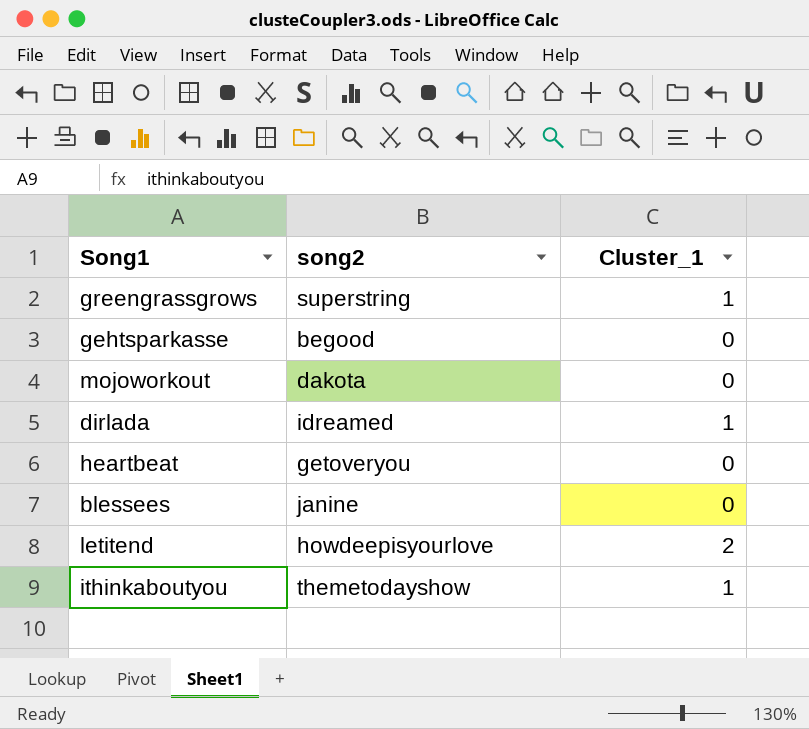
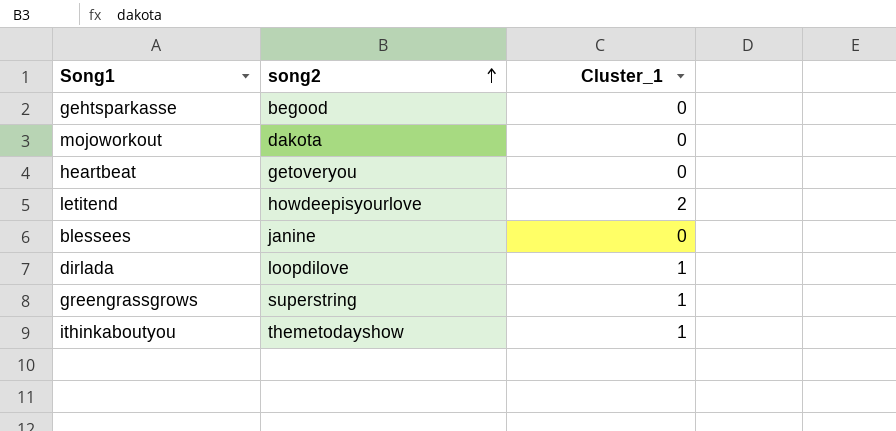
row order: none -> song2 ascending
dirlada | song2: idreamed -> loopdilove

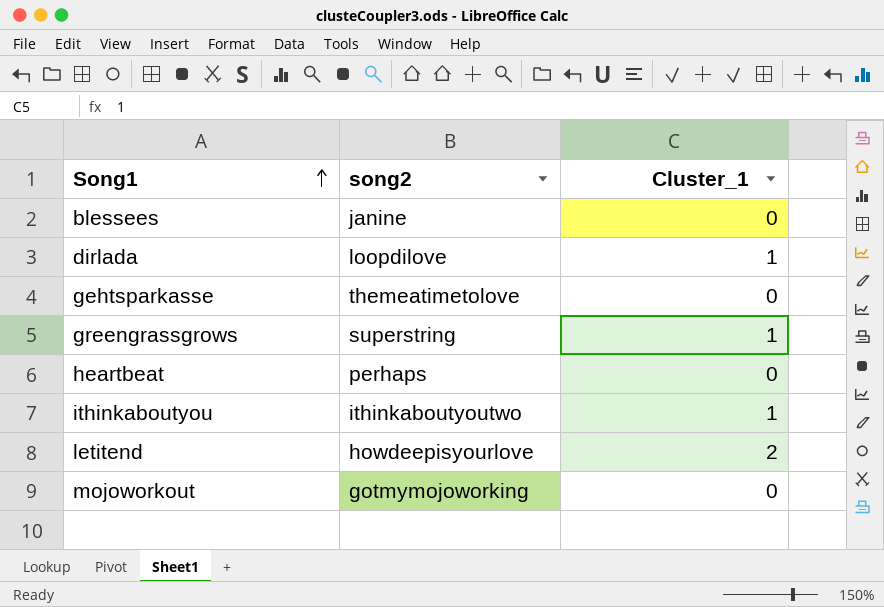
row order: song2 ascending -> Song1 ascending
gehtsparkasse | song2: begood -> themeatimetolove
heartbeat | song2: getoveryou -> perhaps
ithinkaboutyou | song2: themetodayshow -> ithinkaboutyoutwo
mojoworkout | song2: dakota -> gotmymojoworking

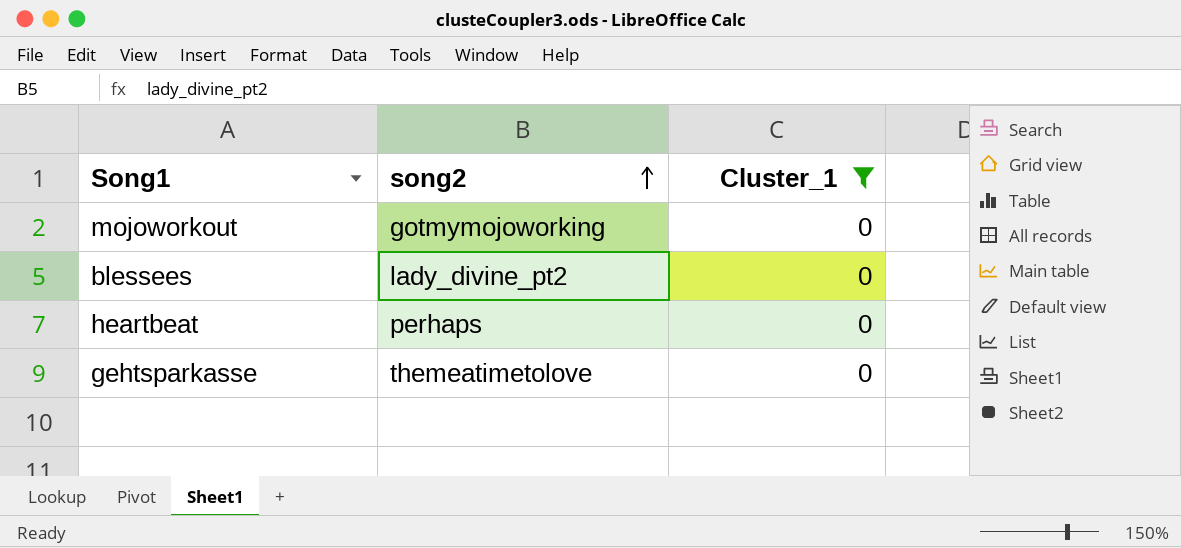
filter: none -> Cluster_1 = 0
row order: Song1 ascending -> song2 ascending
blessees | song2: janine -> lady_divine_pt2

